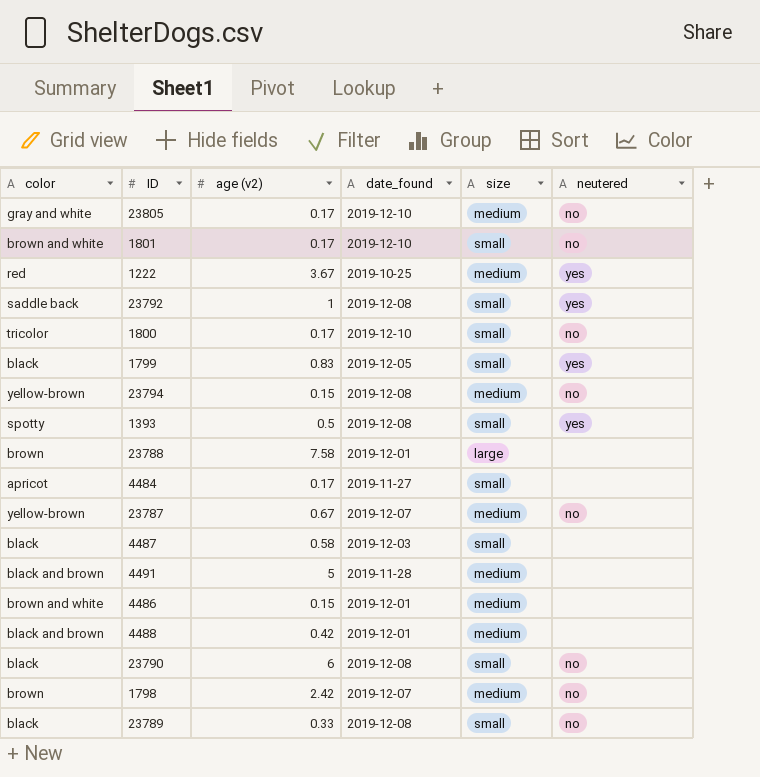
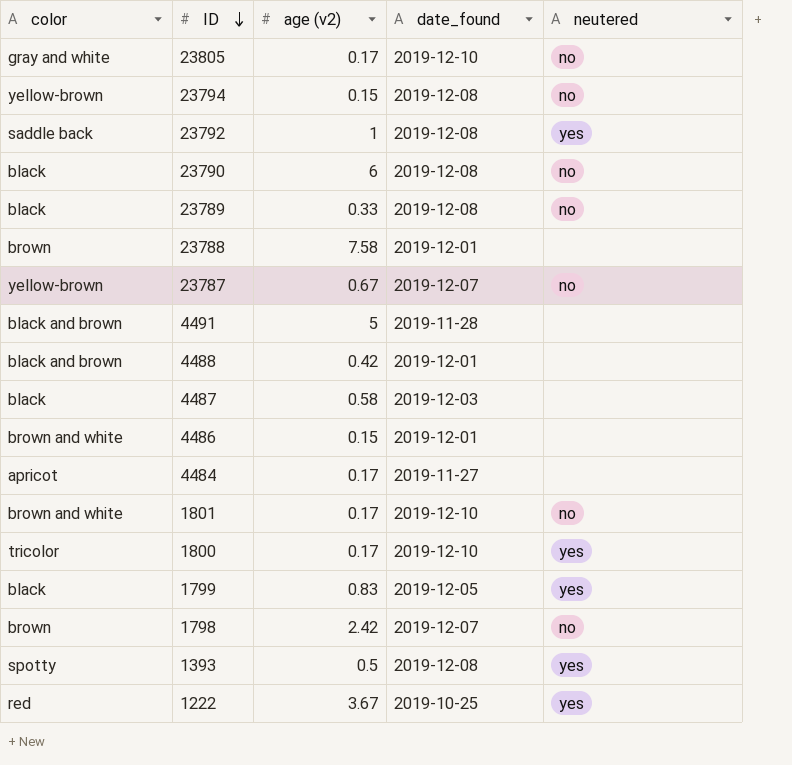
row order: none -> ID descending
column size | position: 5 -> none
1800 | neutered: no -> yes

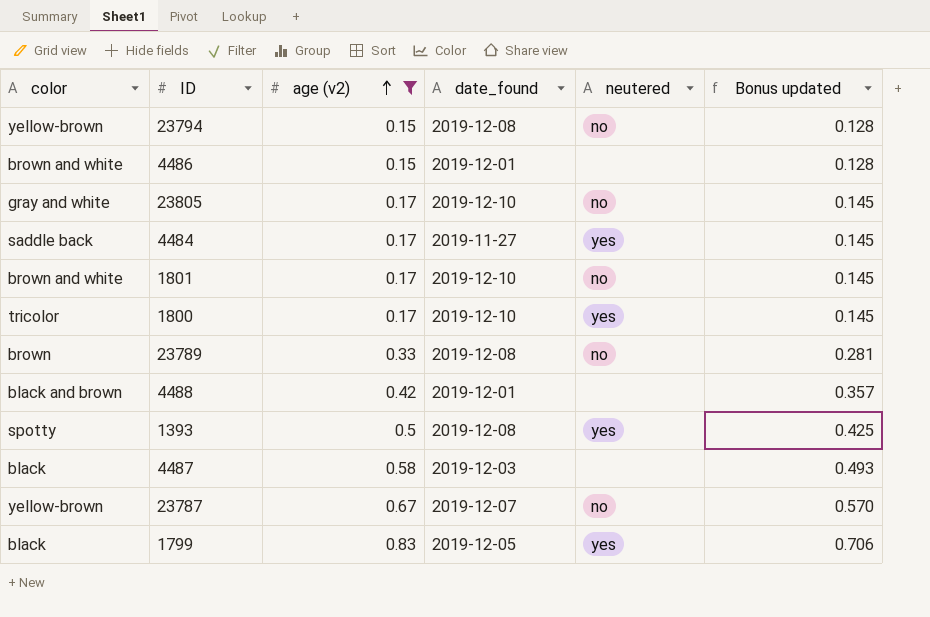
filter: none -> age (v2) <= 0.83
row order: ID descending -> age (v2) ascending
column Bonus updated | formula: none -> [age (v2)] * 0.85
4484 | color: apricot -> saddle back
4484 | neutered: none -> yes
23789 | color: black -> brown

